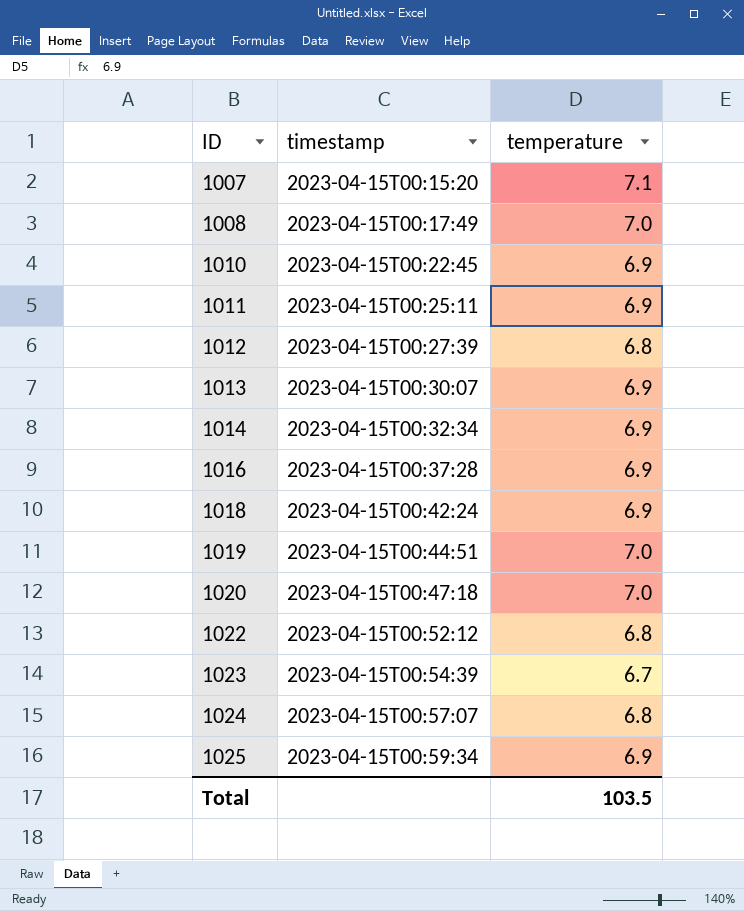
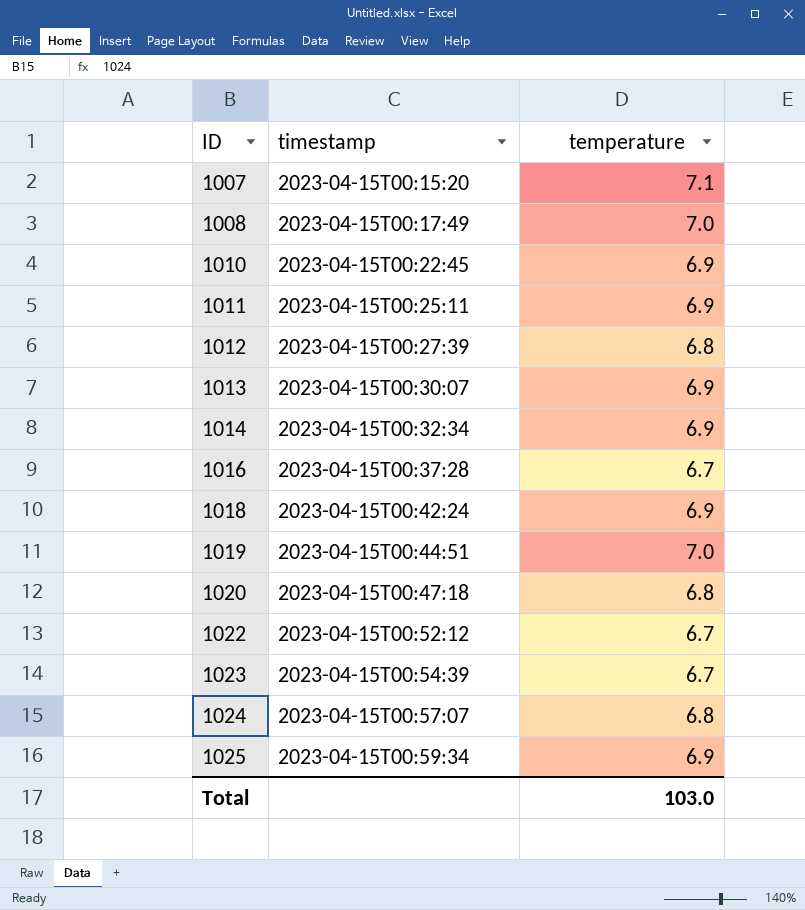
1016 | temperature: 6.9 -> 6.7
1020 | temperature: 7.0 -> 6.8
1022 | temperature: 6.8 -> 6.7
Total | temperature: 103.5 -> 103.0

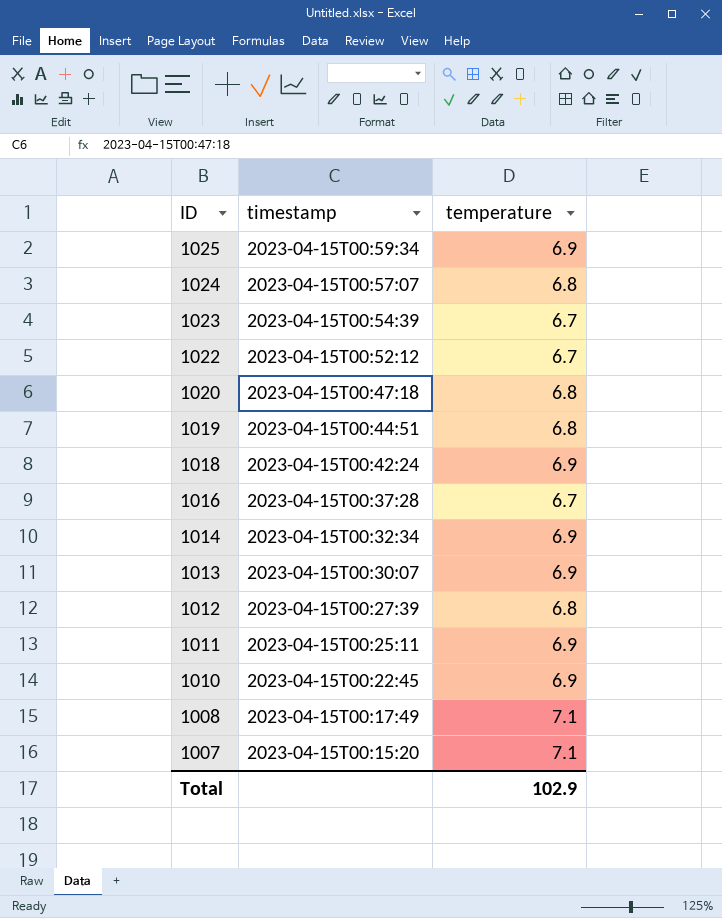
row order: ID ascending -> ID descending
1019 | temperature: 7.0 -> 6.8
1008 | temperature: 7.0 -> 7.1
Total | temperature: 103.0 -> 102.9

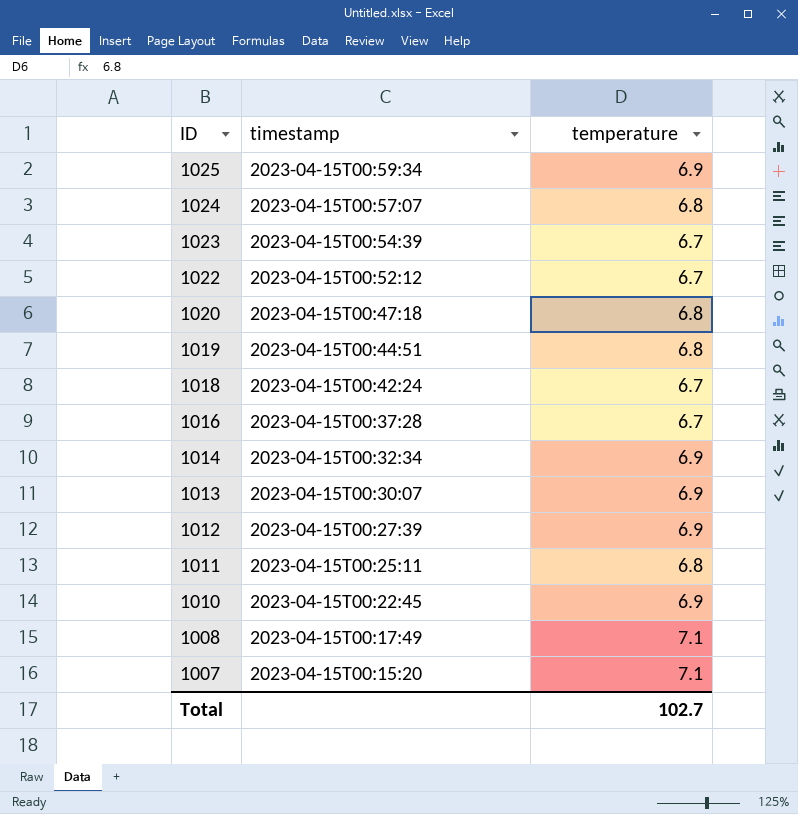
1018 | temperature: 6.9 -> 6.7
1012 | temperature: 6.8 -> 6.9
1011 | temperature: 6.9 -> 6.8
Total | temperature: 102.9 -> 102.7

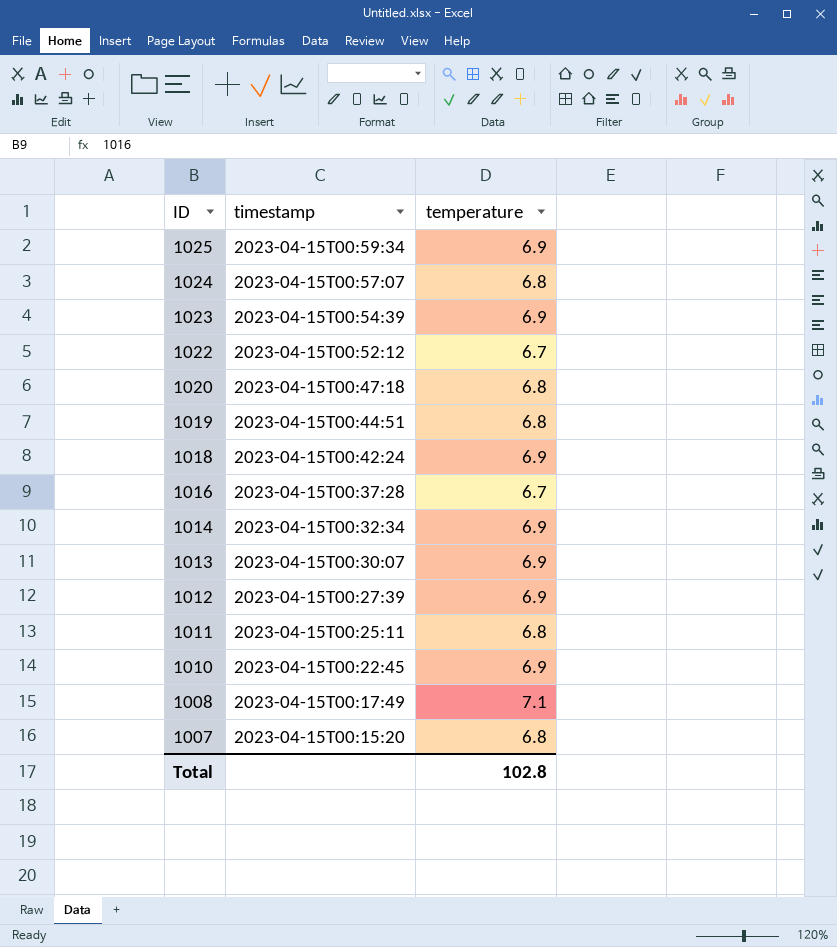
1023 | temperature: 6.7 -> 6.9
1018 | temperature: 6.7 -> 6.9
1007 | temperature: 7.1 -> 6.8
Total | temperature: 102.7 -> 102.8

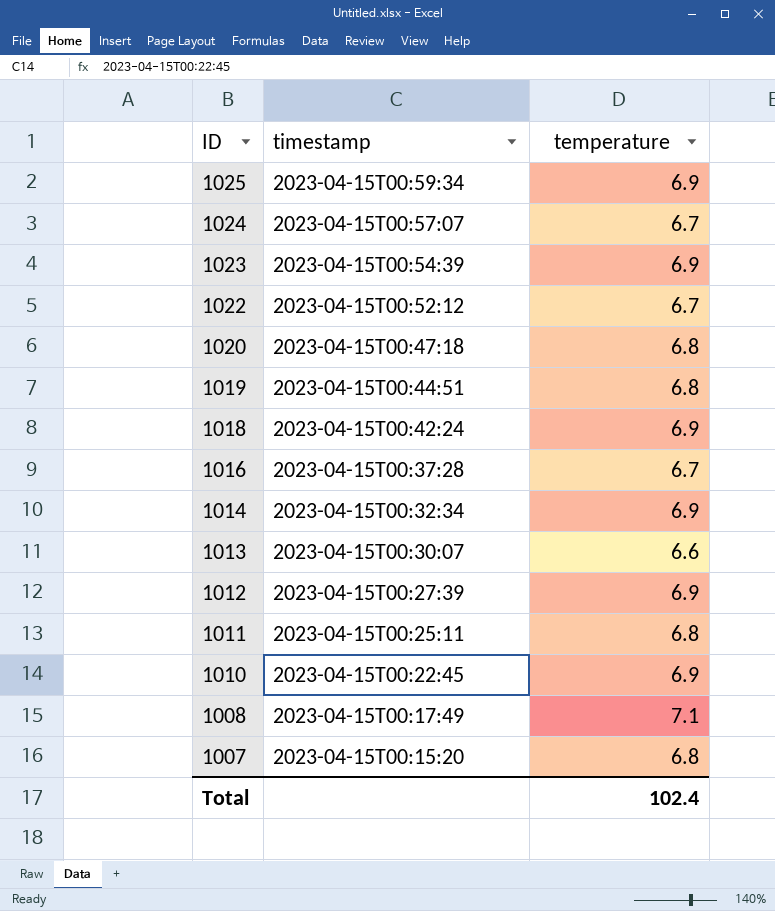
1024 | temperature: 6.8 -> 6.7
1013 | temperature: 6.9 -> 6.6
Total | temperature: 102.8 -> 102.4

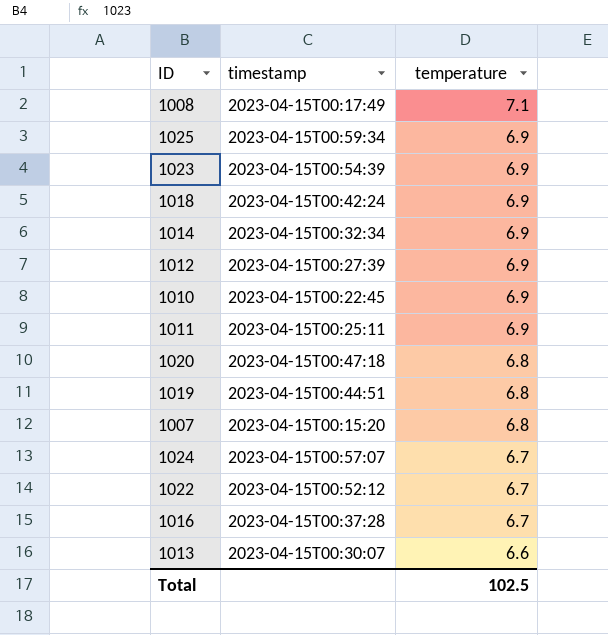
row order: ID descending -> temperature descending
1011 | temperature: 6.8 -> 6.9
Total | temperature: 102.4 -> 102.5

